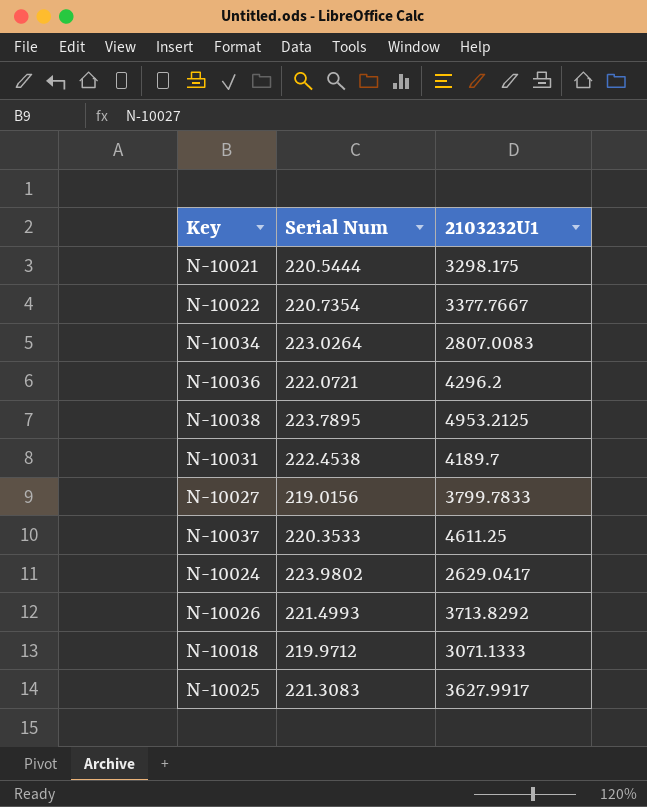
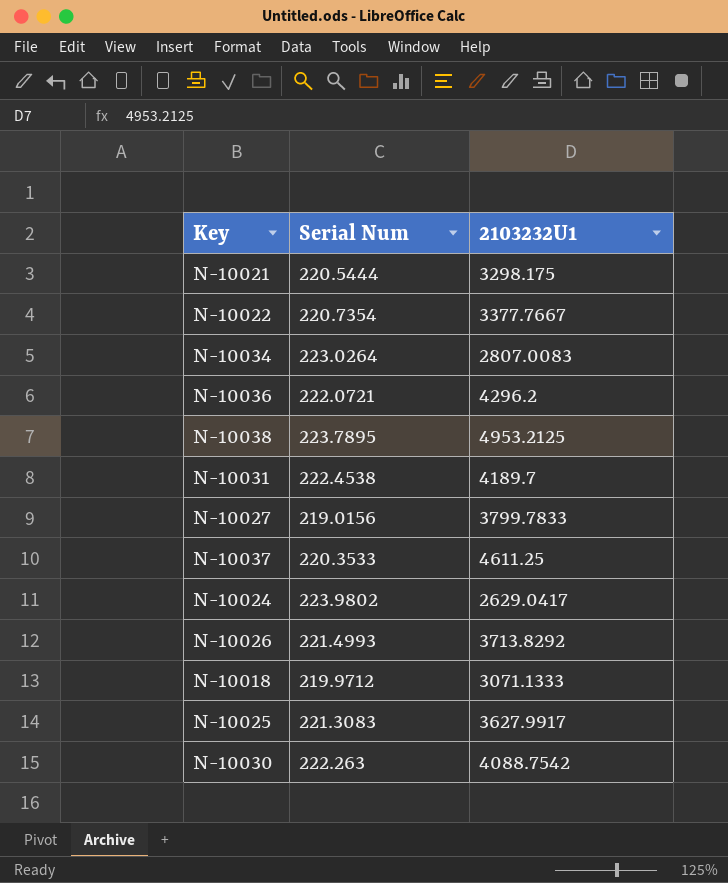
row N-10030: none -> 222.263 | 4088.7542

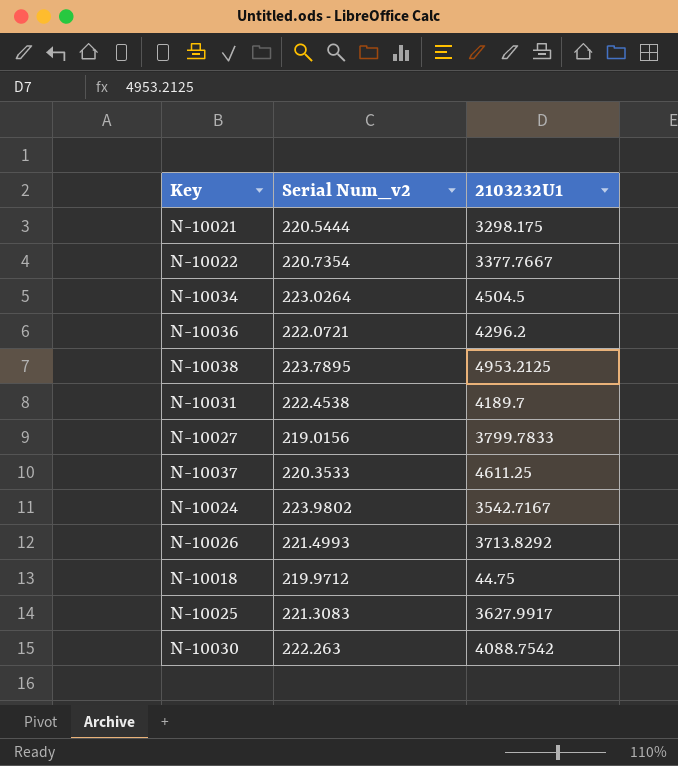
column name: Serial Num -> Serial Num_v2
N-10034 | 2103232U1: 2807.0083 -> 4504.5
N-10024 | 2103232U1: 2629.0417 -> 3542.7167
N-10018 | 2103232U1: 3071.1333 -> 44.75

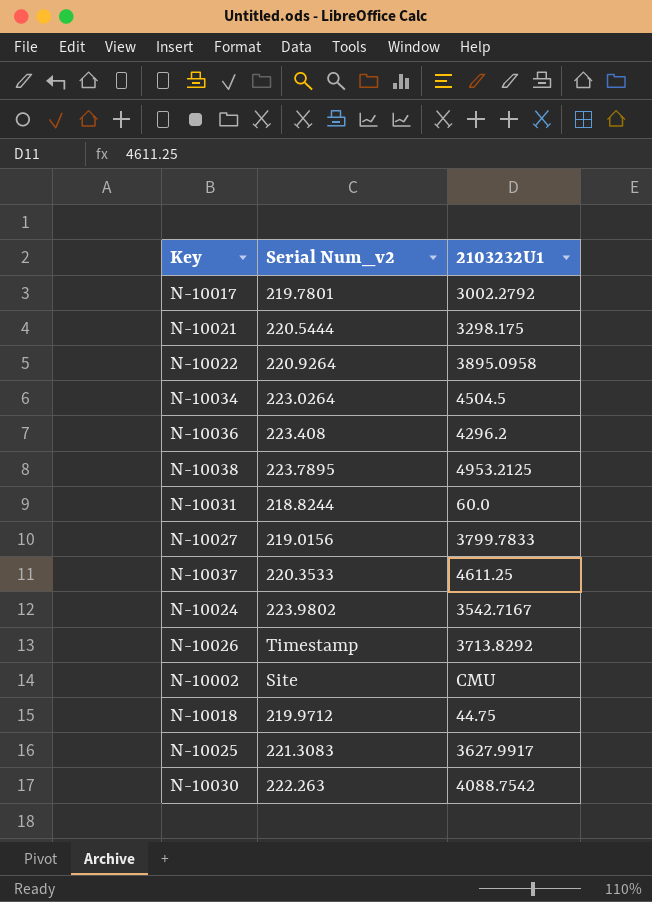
row N-10017: none -> 219.7801 | 3002.2792
N-10022 | Serial Num_v2: 220.7354 -> 220.9264
N-10022 | 2103232U1: 3377.7667 -> 3895.0958
N-10036 | Serial Num_v2: 222.0721 -> 223.408
N-10031 | Serial Num_v2: 222.4538 -> 218.8244
N-10031 | 2103232U1: 4189.7 -> 60.0
N-10026 | Serial Num_v2: 221.4993 -> Timestamp
row N-10002: none -> Site | CMU

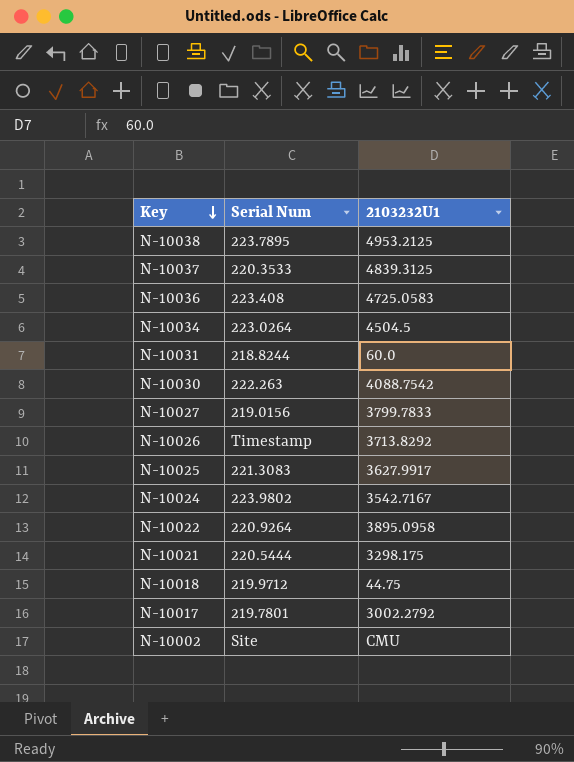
row order: none -> Key descending
column name: Serial Num_v2 -> Serial Num
N-10037 | 2103232U1: 4611.25 -> 4839.3125
N-10036 | 2103232U1: 4296.2 -> 4725.0583

